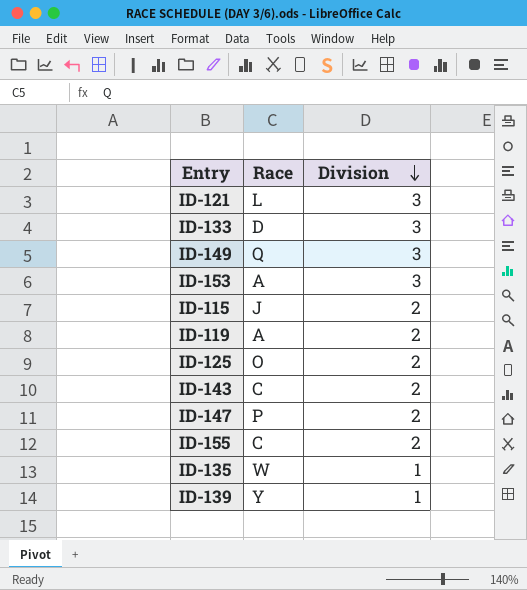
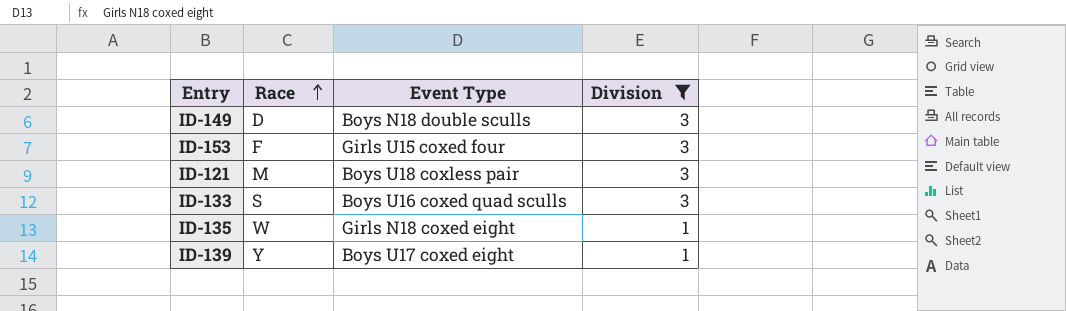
filter: none -> Division != 2
row order: Division descending -> Race ascending
column Event Type | position: none -> 3
ID-149 | Race: Q -> D
ID-153 | Race: A -> F
ID-121 | Race: L -> M
ID-133 | Race: D -> S

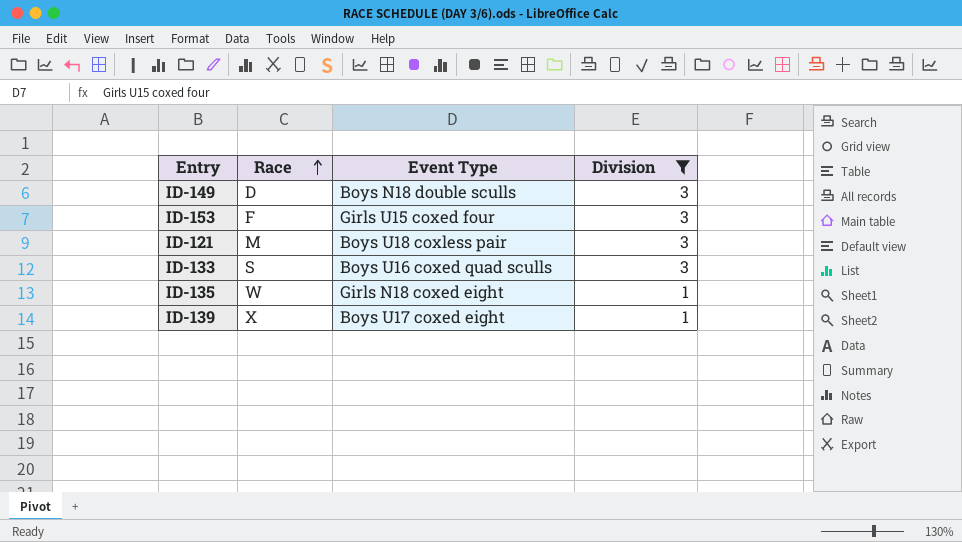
ID-139 | Race: Y -> X

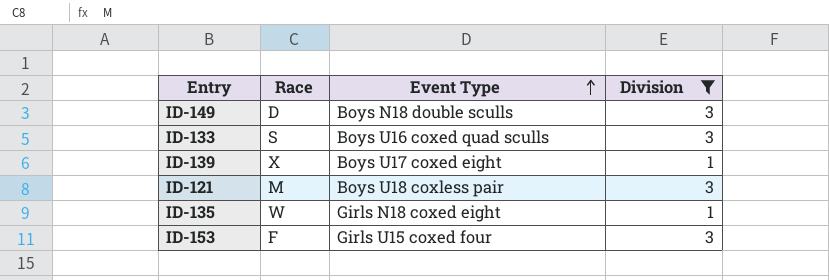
row order: Race ascending -> Event Type ascending

